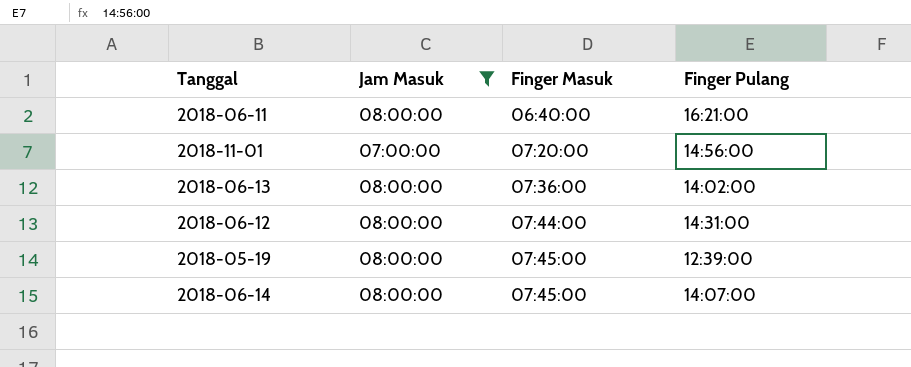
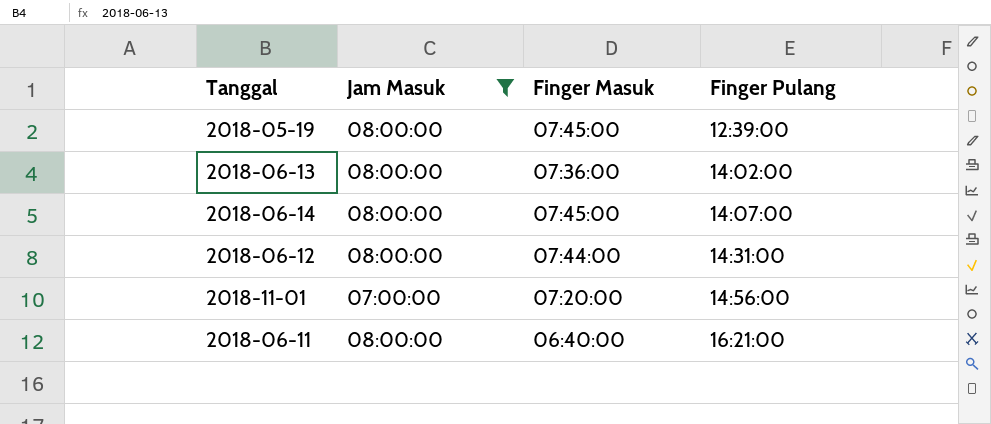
row order: Finger Masuk ascending -> Finger Pulang ascending

